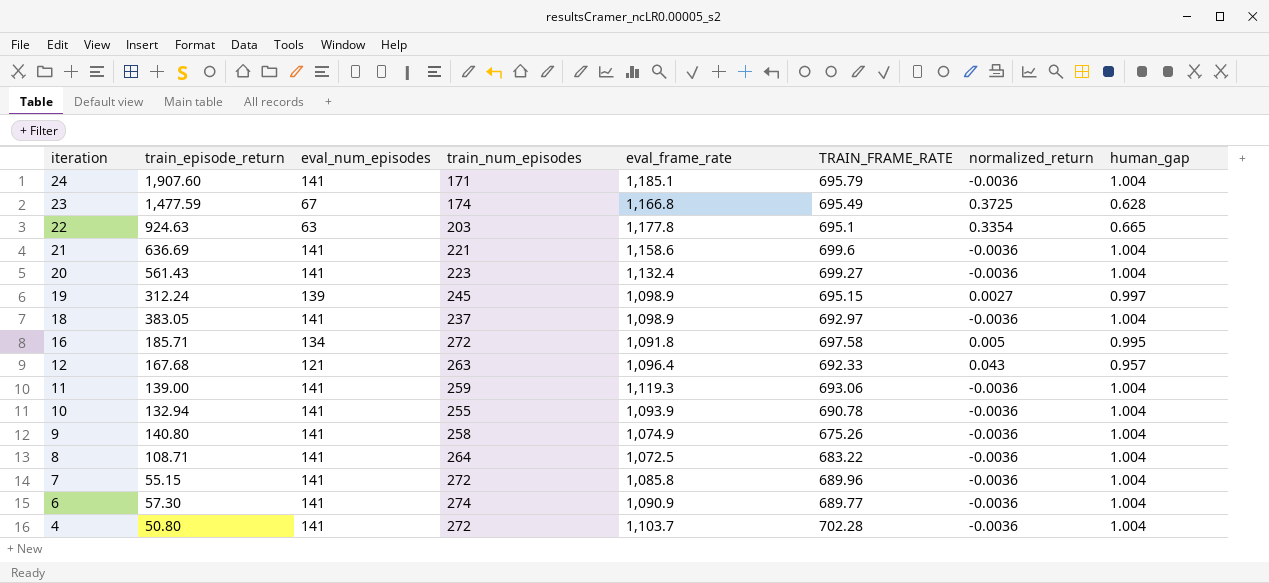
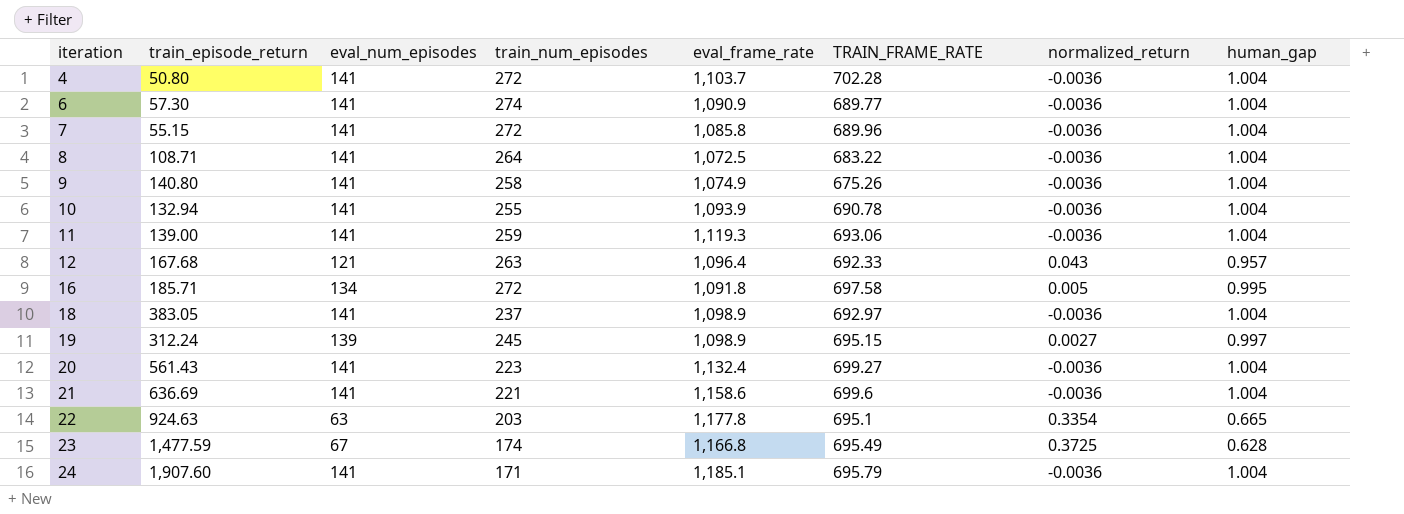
row order: iteration descending -> iteration ascending

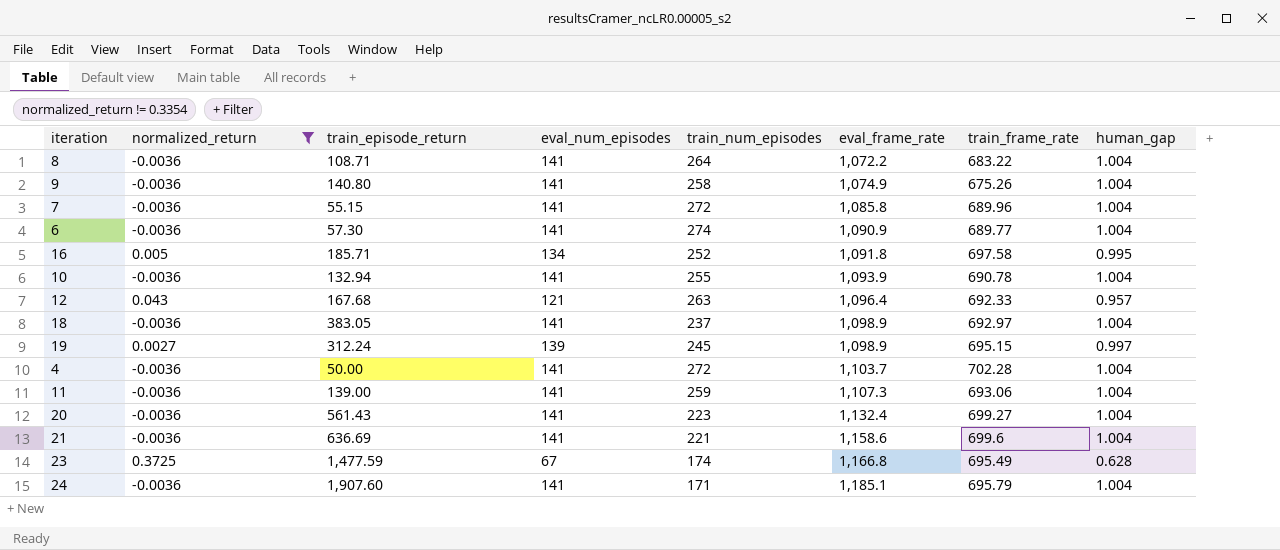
filter: none -> normalized_return != 0.3354
row order: iteration ascending -> eval_frame_rate ascending
column normalized_return | position: 7 -> 2
column name: TRAIN_FRAME_RATE -> train_frame_rate
8 | eval_frame_rate: 1,072.5 -> 1,072.2
16 | train_num_episodes: 272 -> 252
4 | train_episode_return: 50.80 -> 50.00
11 | eval_frame_rate: 1,119.3 -> 1,107.3

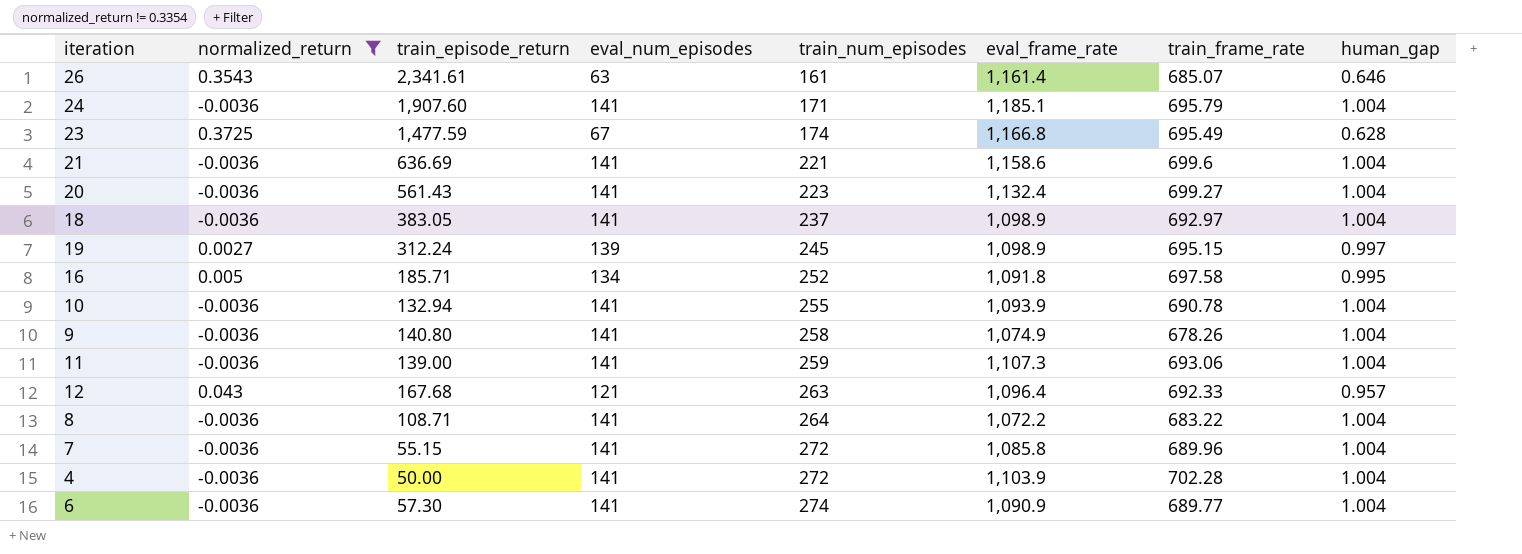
row order: eval_frame_rate ascending -> train_num_episodes ascending
row 26: none -> 0.3543 | 2,341.61 | 63 | 161 | 1,161.4 | 685.07 | 0.646
9 | train_frame_rate: 675.26 -> 678.26
4 | eval_frame_rate: 1,103.7 -> 1,103.9

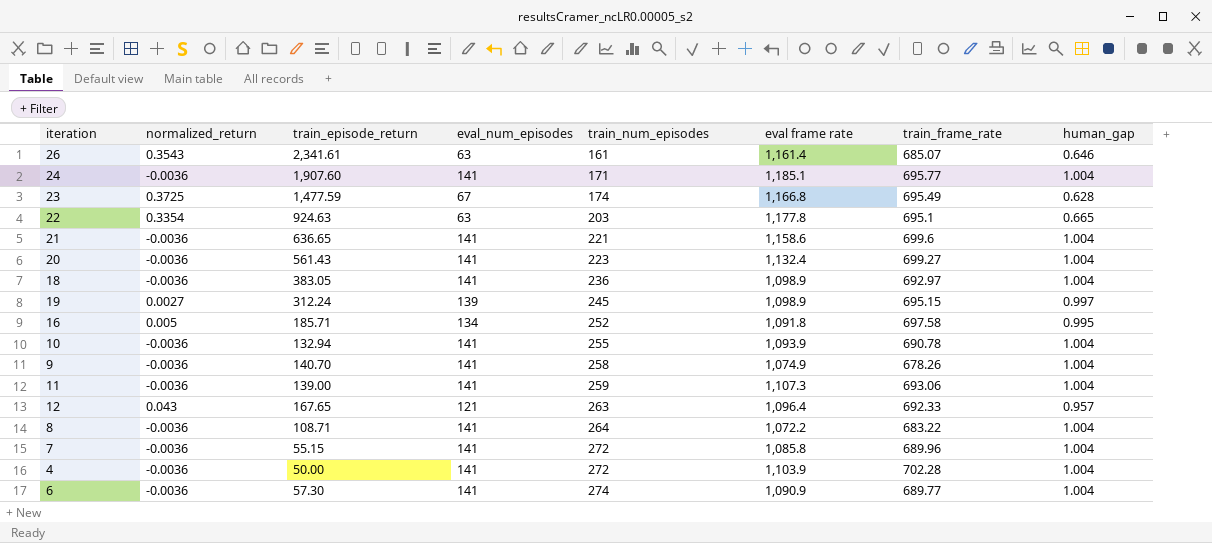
filter: normalized_return != 0.3354 -> none
column name: eval_frame_rate -> eval frame rate
24 | train_frame_rate: 695.79 -> 695.77
21 | train_episode_return: 636.69 -> 636.65
18 | train_num_episodes: 237 -> 236
9 | train_episode_return: 140.80 -> 140.70
12 | train_episode_return: 167.68 -> 167.65

